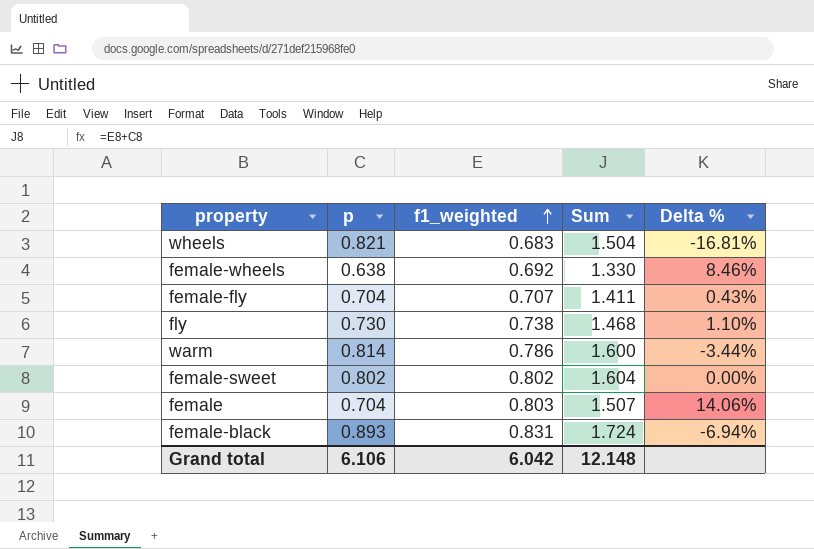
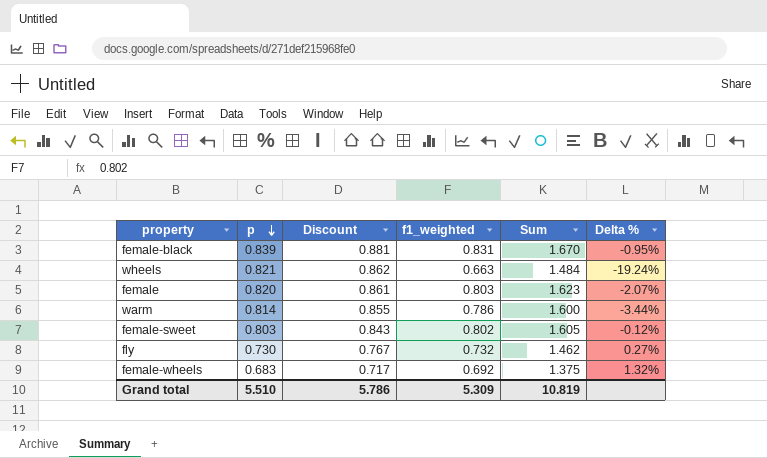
row order: f1_weighted ascending -> p descending
column Discount | formula: none -> [p] * 1.05
row female-fly: 0.704 | 0.707 | 1.411 | 0.43% -> none
female-black | p: 0.893 -> 0.839
female-black | Sum: 1.724 -> 1.670
female-black | Delta %: -6.94% -> -0.95%
wheels | f1_weighted: 0.683 -> 0.663
wheels | Sum: 1.504 -> 1.484
wheels | Delta %: -16.81% -> -19.24%
female | p: 0.704 -> 0.820
female | Sum: 1.507 -> 1.623
female | Delta %: 14.06% -> -2.07%
female-sweet | p: 0.802 -> 0.803
female-sweet | Sum: 1.604 -> 1.605
female-sweet | Delta %: 0.00% -> -0.12%
fly | f1_weighted: 0.738 -> 0.732
fly | Sum: 1.468 -> 1.462
fly | Delta %: 1.10% -> 0.27%
female-wheels | p: 0.638 -> 0.683
female-wheels | Sum: 1.330 -> 1.375
female-wheels | Delta %: 8.46% -> 1.32%
Grand total | p: 6.106 -> 5.510
Grand total | f1_weighted: 6.042 -> 5.309
Grand total | Sum: 12.148 -> 10.819

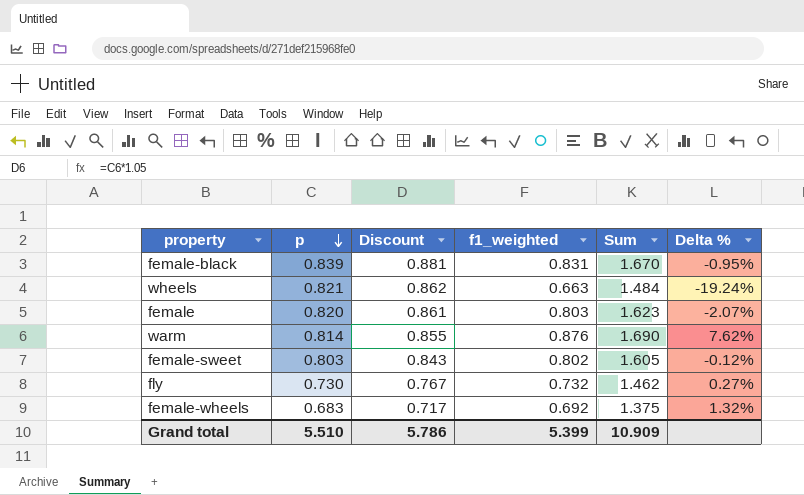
warm | f1_weighted: 0.786 -> 0.876
warm | Sum: 1.600 -> 1.690
warm | Delta %: -3.44% -> 7.62%
Grand total | f1_weighted: 5.309 -> 5.399
Grand total | Sum: 10.819 -> 10.909

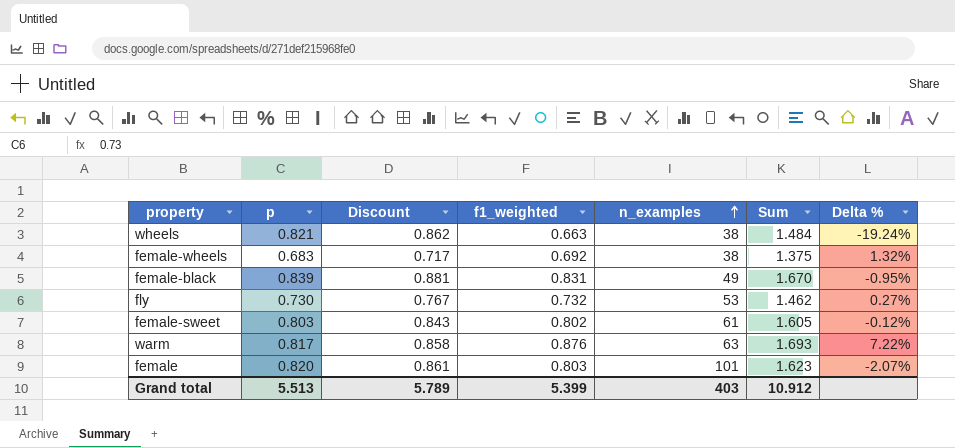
row order: p descending -> n_examples ascending
column n_examples | position: none -> 5
warm | p: 0.814 -> 0.817
warm | Discount: 0.855 -> 0.858
warm | Sum: 1.690 -> 1.693
warm | Delta %: 7.62% -> 7.22%
Grand total | p: 5.510 -> 5.513
Grand total | Discount: 5.786 -> 5.789
Grand total | Sum: 10.909 -> 10.912

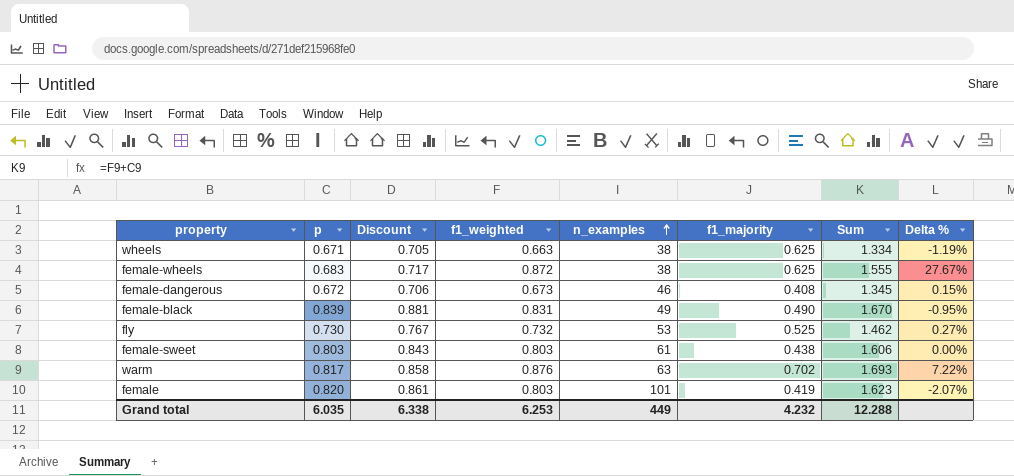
column f1_majority | position: none -> 6
wheels | p: 0.821 -> 0.671
wheels | Discount: 0.862 -> 0.705
wheels | Sum: 1.484 -> 1.334
wheels | Delta %: -19.24% -> -1.19%
female-wheels | f1_weighted: 0.692 -> 0.872
female-wheels | Sum: 1.375 -> 1.555
female-wheels | Delta %: 1.32% -> 27.67%
row female-dangerous: none -> 0.672 | 0.706 | 0.673 | 46 | 0.408 | 1.345 | 0.15%
female-sweet | f1_weighted: 0.802 -> 0.803
female-sweet | Sum: 1.605 -> 1.606
female-sweet | Delta %: -0.12% -> 0.00%
Grand total | p: 5.513 -> 6.035
Grand total | Discount: 5.789 -> 6.338
Grand total | f1_weighted: 5.399 -> 6.253
Grand total | n_examples: 403 -> 449
Grand total | Sum: 10.912 -> 12.288

